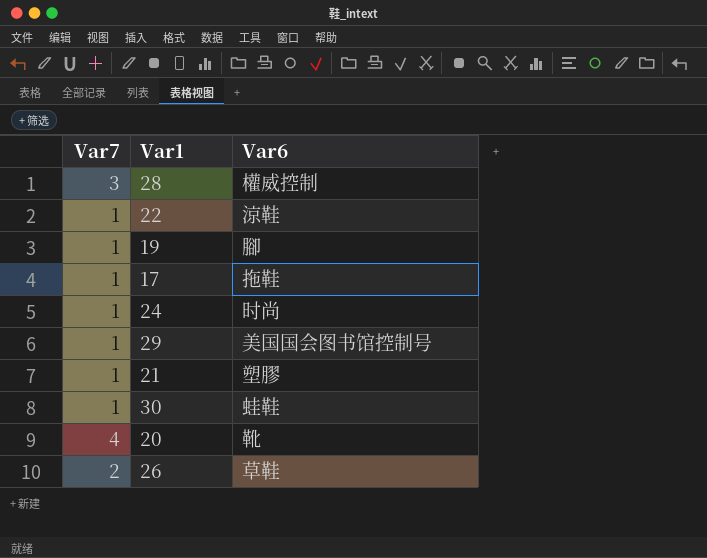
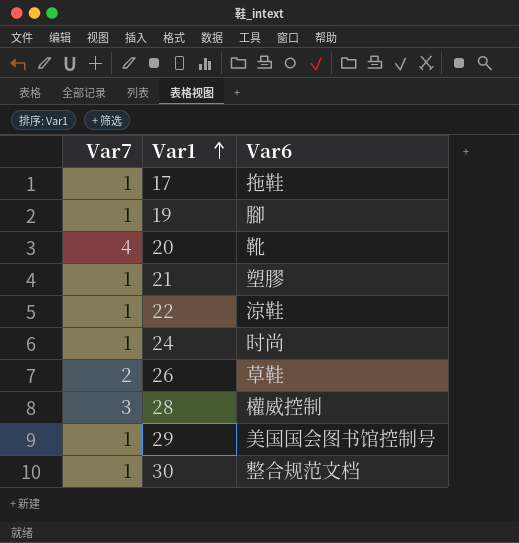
row order: none -> Var1 ascending
30 | Var6: 蛙鞋 -> 整合规范文档

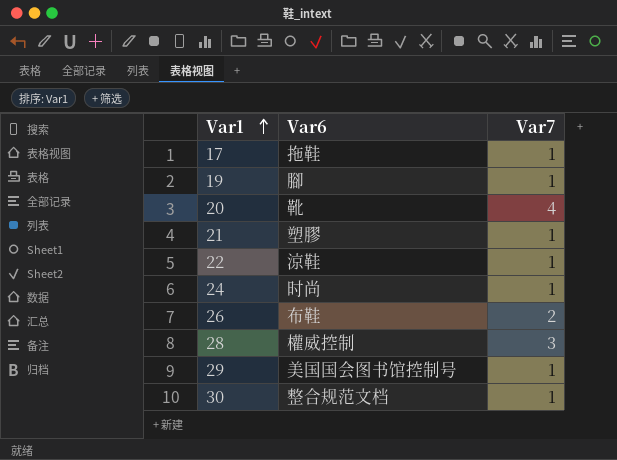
column Var7 | position: 1 -> 3
26 | Var6: 草鞋 -> 布鞋

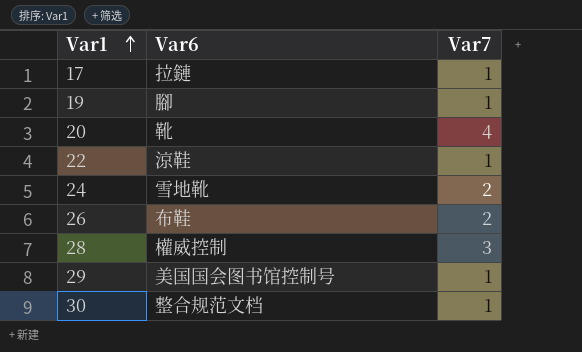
row 21: 塑膠 | 1 -> none
17 | Var6: 拖鞋 -> 拉鏈
24 | Var6: 时尚 -> 雪地靴
24 | Var7: 1 -> 2

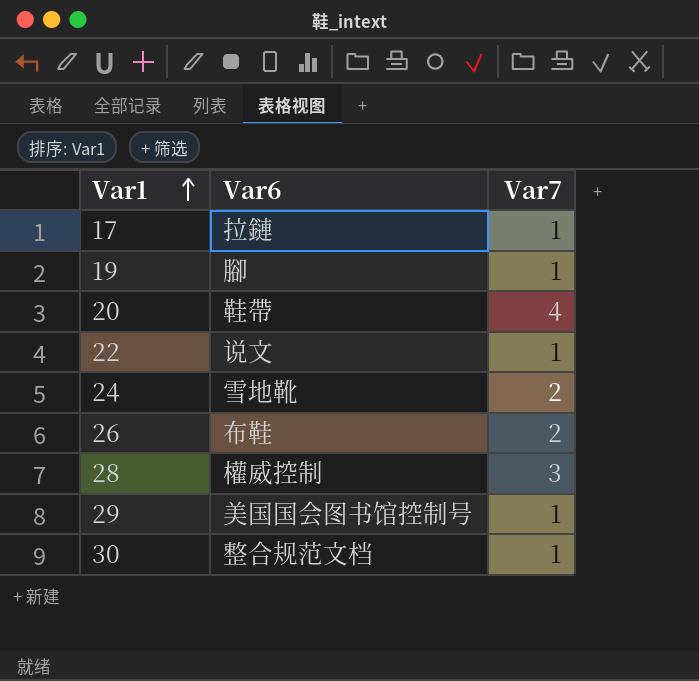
20 | Var6: 靴 -> 鞋帶
22 | Var6: 涼鞋 -> 说文

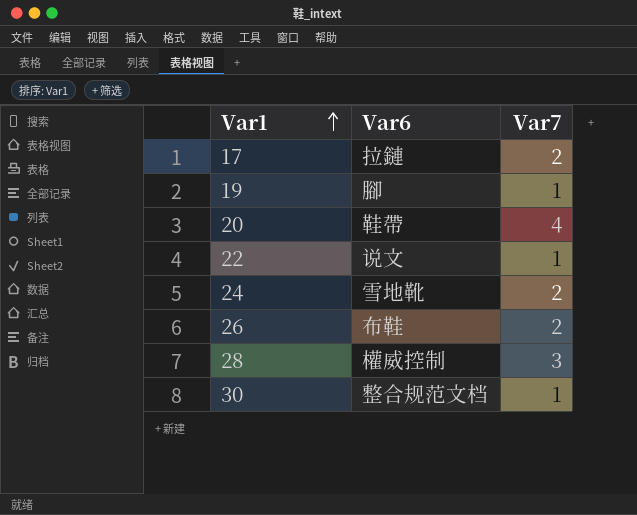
row 29: 美国国会图书馆控制号 | 1 -> none
17 | Var7: 1 -> 2

